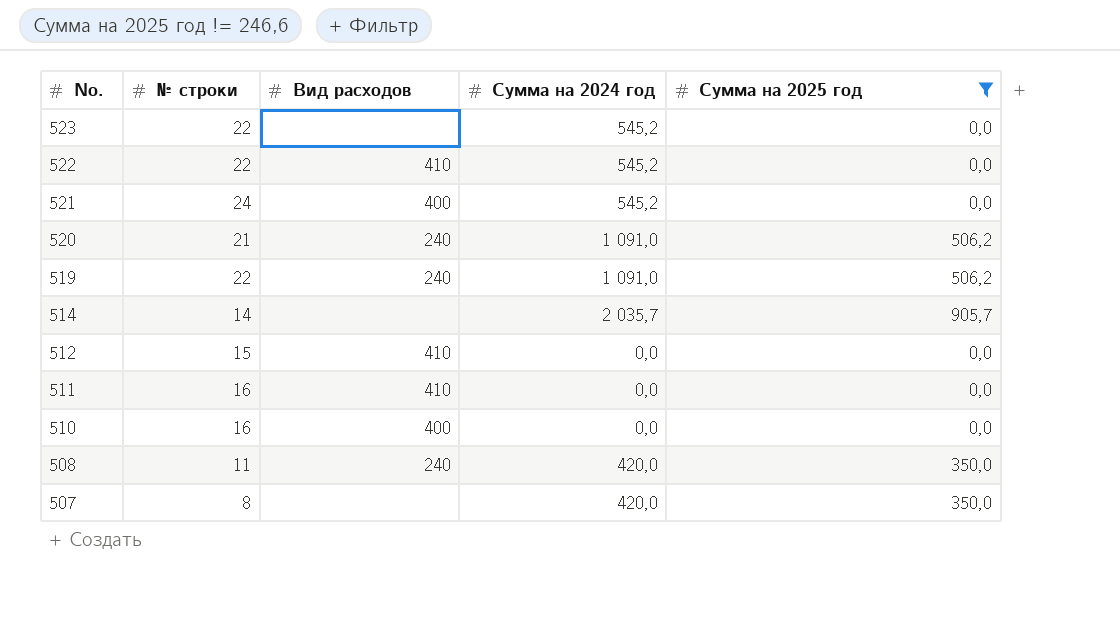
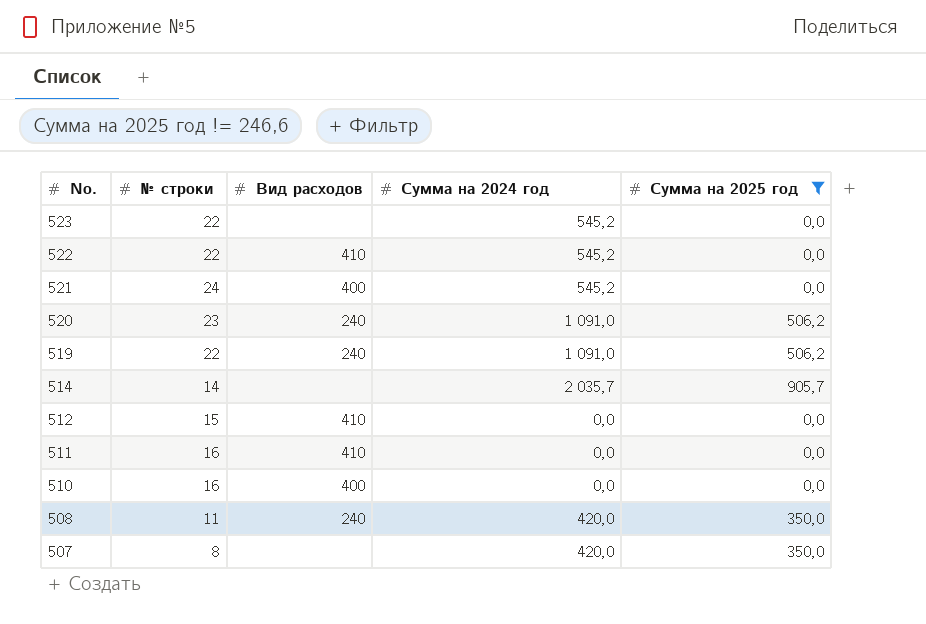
520 | № строки: 21 -> 23

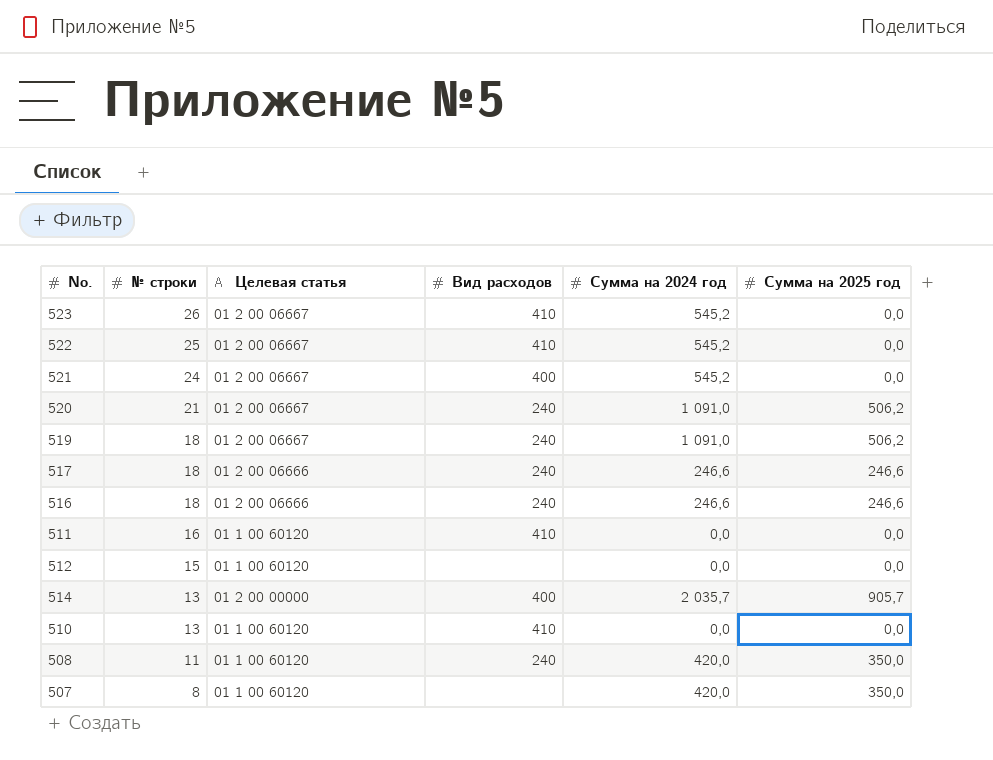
filter: Сумма на 2025 год != 246,6 -> none
row order: No. descending -> № строки descending
column Целевая статья | position: none -> 3
523 | № строки: 22 -> 26
523 | Вид расходов: none -> 410
522 | № строки: 22 -> 25
520 | № строки: 23 -> 21
519 | № строки: 22 -> 18
512 | Вид расходов: 410 -> none
514 | № строки: 14 -> 13
514 | Вид расходов: none -> 400
510 | № строки: 16 -> 13
510 | Вид расходов: 400 -> 410

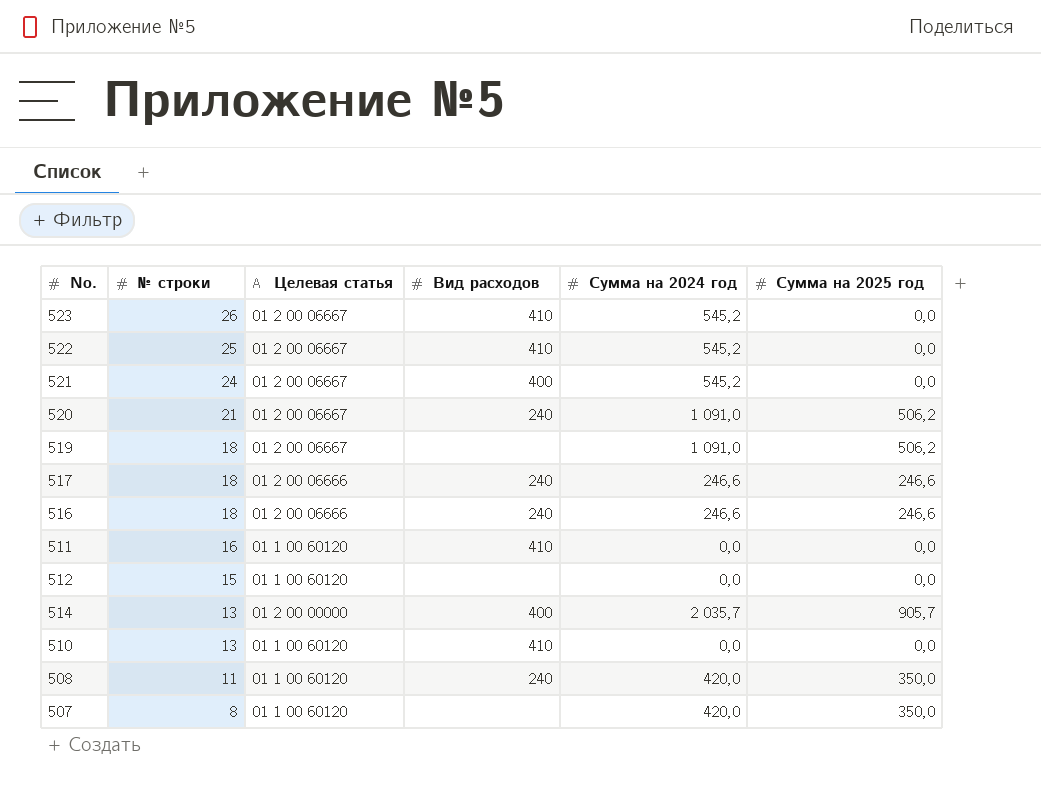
519 | Вид расходов: 240 -> none

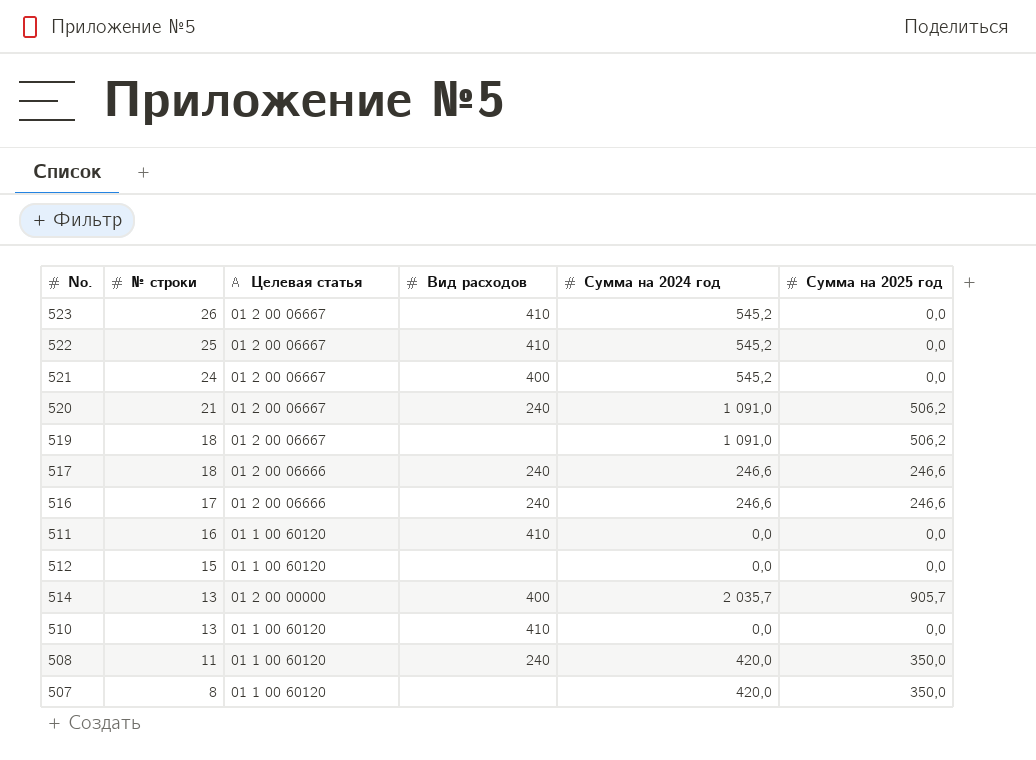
516 | № строки: 18 -> 17

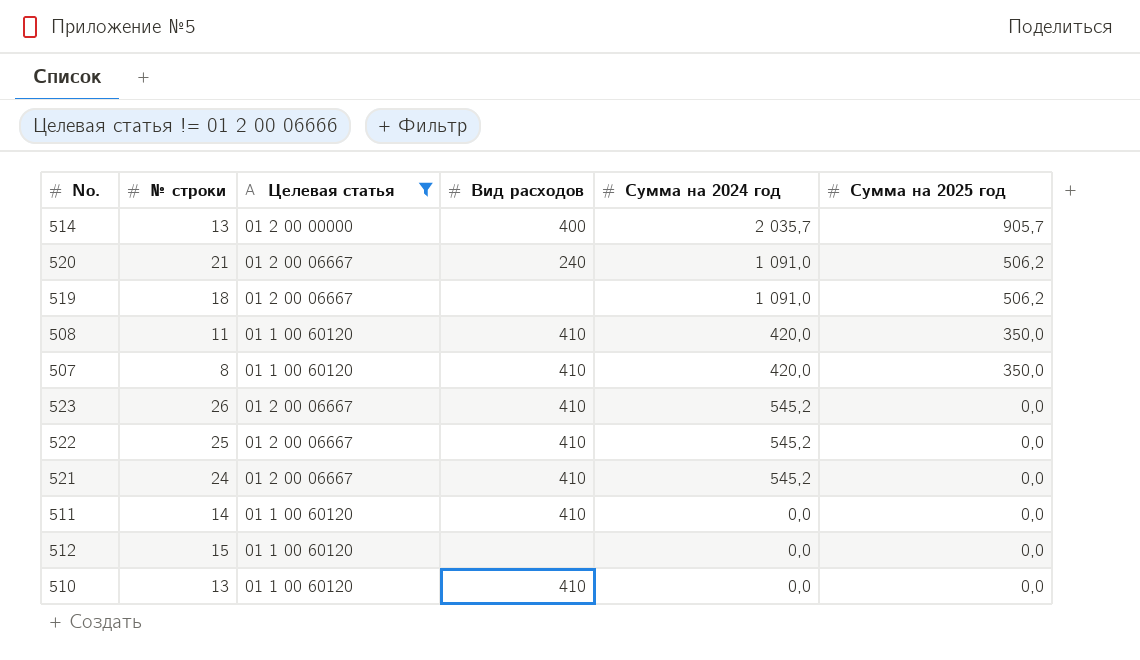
filter: none -> Целевая статья != 01 2 00 06666
row order: № строки descending -> Сумма на 2025 год descending
508 | Вид расходов: 240 -> 410
507 | Вид расходов: none -> 410
521 | Вид расходов: 400 -> 410
511 | № строки: 16 -> 14

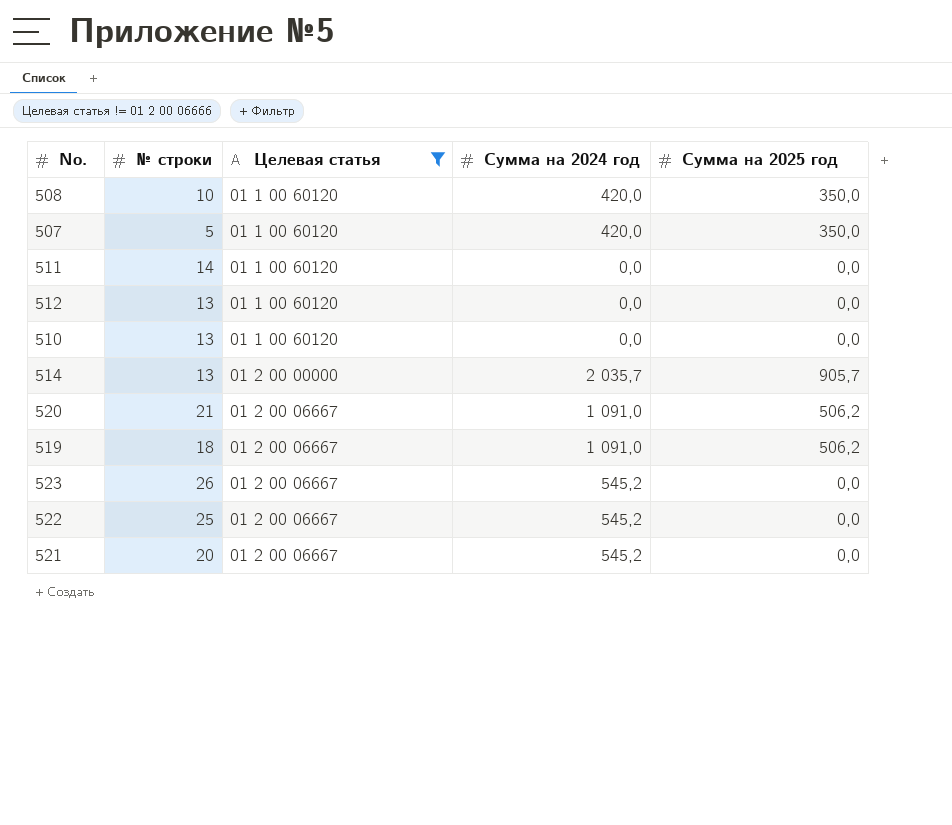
row order: Сумма на 2025 год descending -> Целевая статья ascending
column Вид расходов | position: 4 -> none
508 | № строки: 11 -> 10
507 | № строки: 8 -> 5
512 | № строки: 15 -> 13
521 | № строки: 24 -> 20

